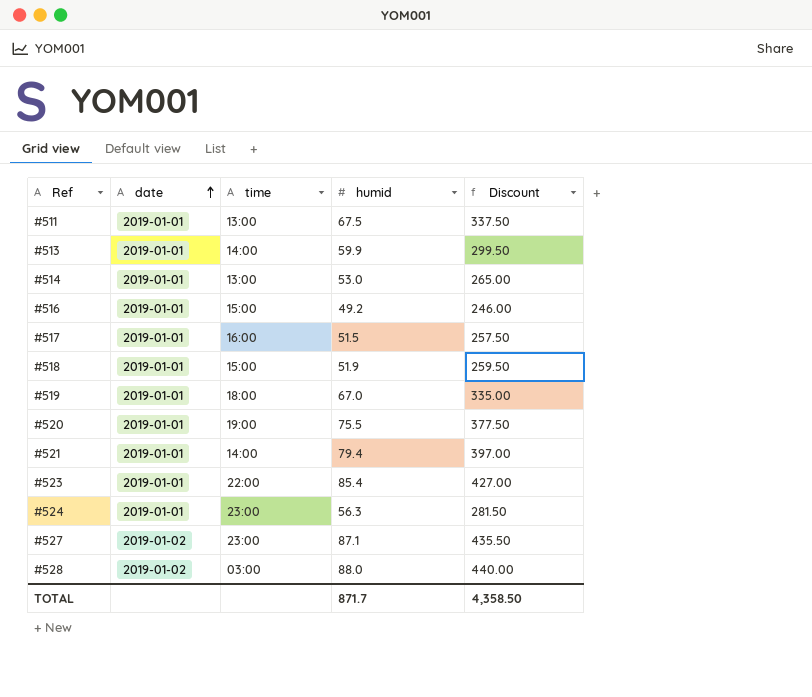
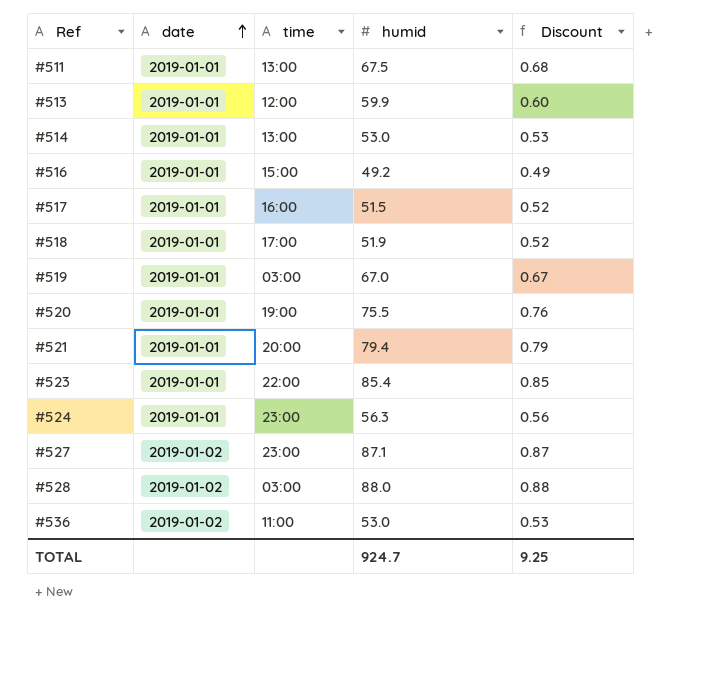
column Discount | formula: [humid] * 5 -> [humid] * 0.01
#513 | time: 14:00 -> 12:00
#518 | time: 15:00 -> 17:00
#519 | time: 18:00 -> 03:00
#521 | time: 14:00 -> 20:00
row #536: none -> 2019-01-02 | 11:00 | 53.0 | 0.53
TOTAL | humid: 871.7 -> 924.7
TOTAL | Discount: 4,358.50 -> 9.25

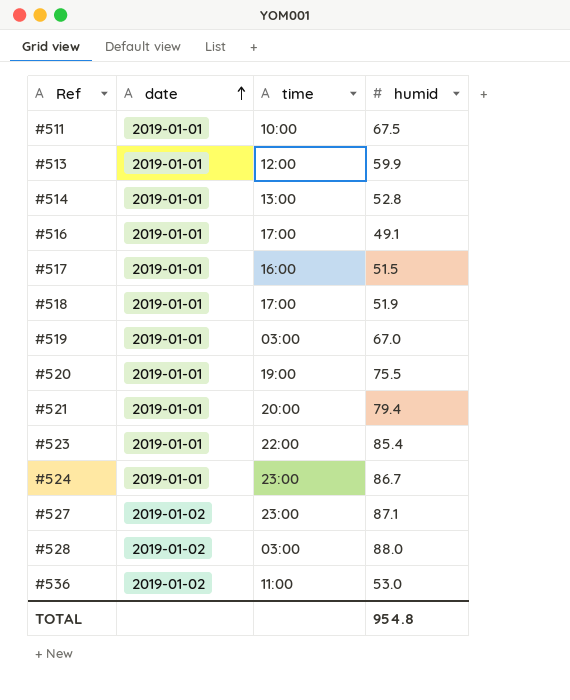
column Discount | formula: [humid] * 0.01 -> none
#511 | time: 13:00 -> 10:00
#514 | humid: 53.0 -> 52.8
#516 | time: 15:00 -> 17:00
#516 | humid: 49.2 -> 49.1
#524 | humid: 56.3 -> 86.7
TOTAL | humid: 924.7 -> 954.8

